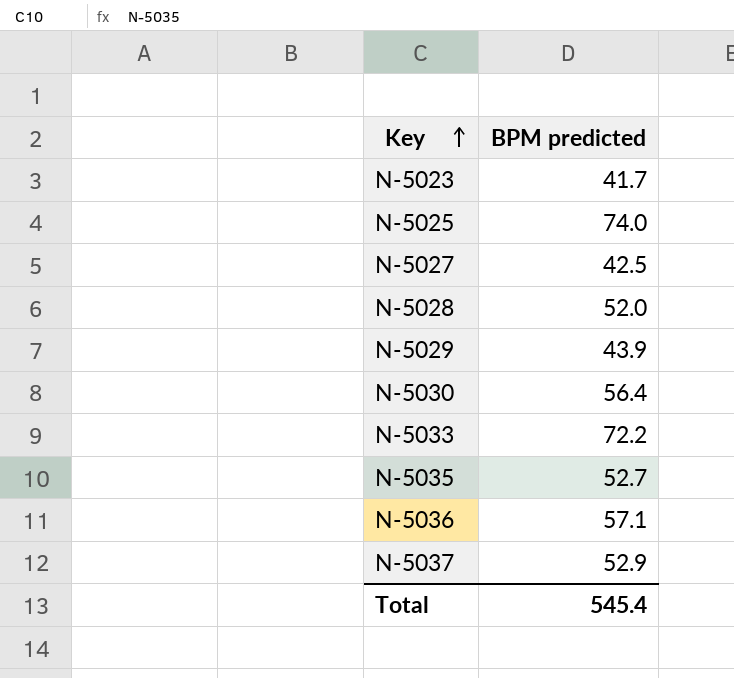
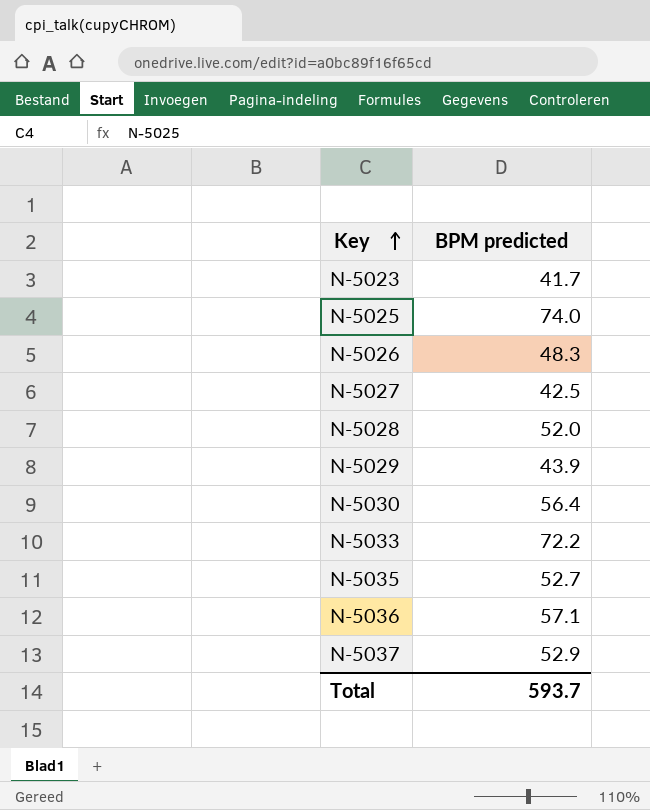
row N-5026: none -> 48.3
Total | BPM predicted: 545.4 -> 593.7

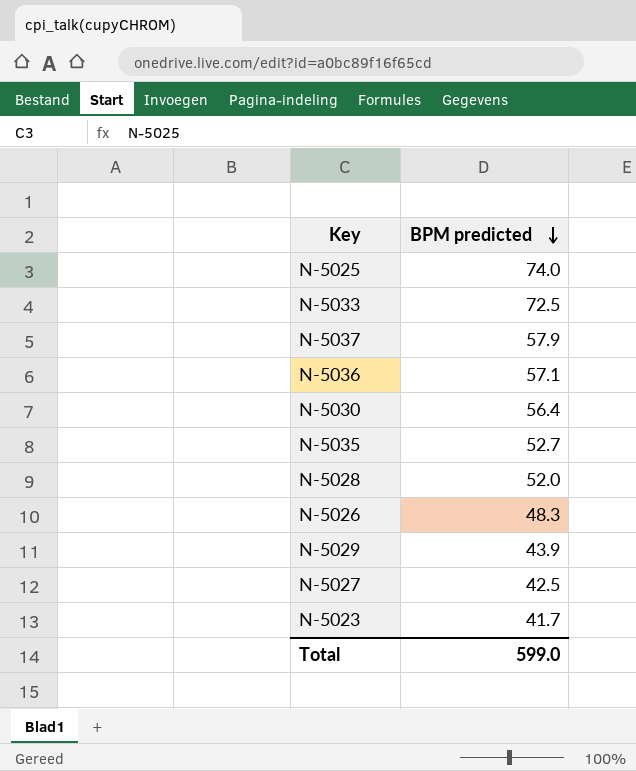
row order: Key ascending -> BPM predicted descending
N-5033 | BPM predicted: 72.2 -> 72.5
N-5037 | BPM predicted: 52.9 -> 57.9
Total | BPM predicted: 593.7 -> 599.0

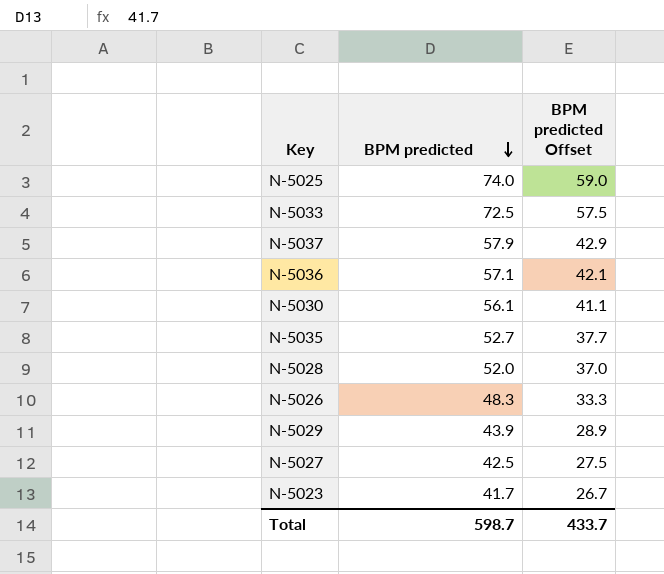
column BPM predicted Offset | formula: none -> [BPM predicted] - 15
N-5030 | BPM predicted: 56.4 -> 56.1
Total | BPM predicted: 599.0 -> 598.7

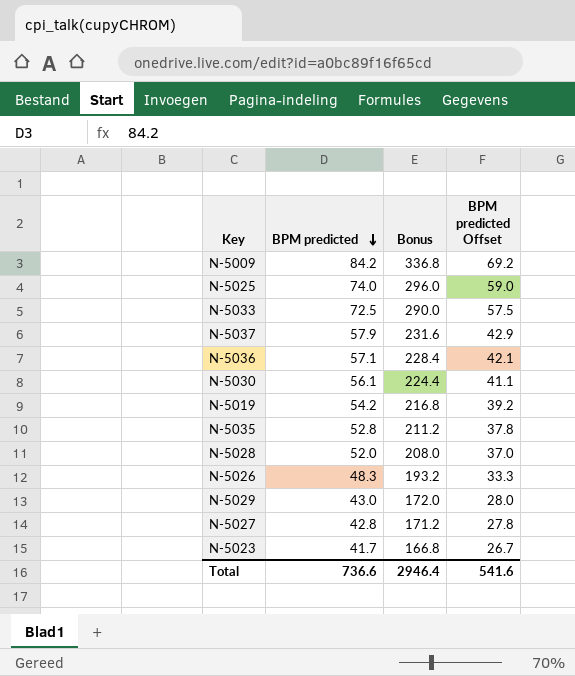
column Bonus | formula: none -> [BPM predicted] * 4
row N-5009: none -> 84.2 | 336.8 | 69.2
row N-5019: none -> 54.2 | 216.8 | 39.2
N-5035 | BPM predicted: 52.7 -> 52.8
N-5035 | BPM predicted Offset: 37.7 -> 37.8
N-5029 | BPM predicted: 43.9 -> 43.0
N-5029 | BPM predicted Offset: 28.9 -> 28.0
N-5027 | BPM predicted: 42.5 -> 42.8
N-5027 | BPM predicted Offset: 27.5 -> 27.8
Total | BPM predicted: 598.7 -> 736.6
Total | BPM predicted Offset: 433.7 -> 541.6

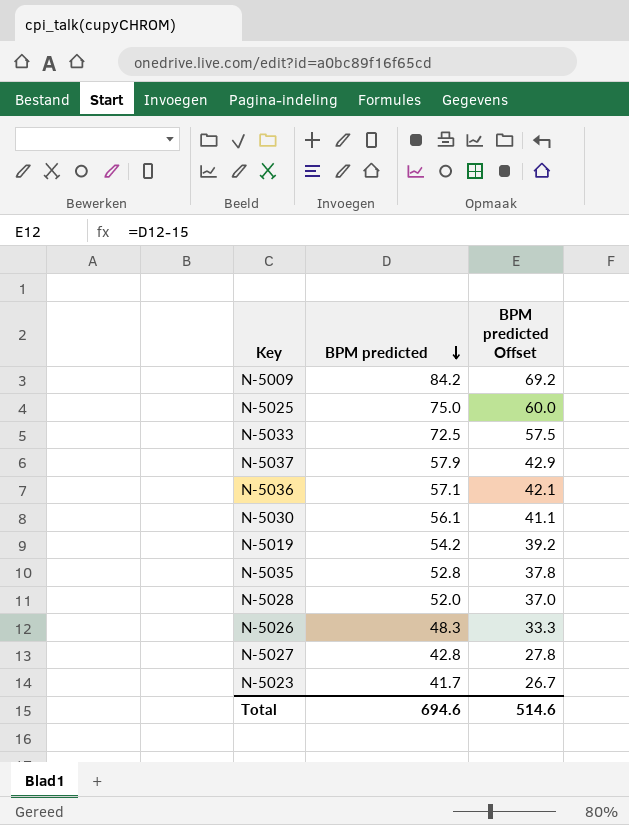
column Bonus | formula: [BPM predicted] * 4 -> none
row N-5029: 43.0 | 172.0 | 28.0 -> none
N-5025 | BPM predicted: 74.0 -> 75.0
N-5025 | BPM predicted Offset: 59.0 -> 60.0
Total | BPM predicted: 736.6 -> 694.6
Total | BPM predicted Offset: 541.6 -> 514.6

